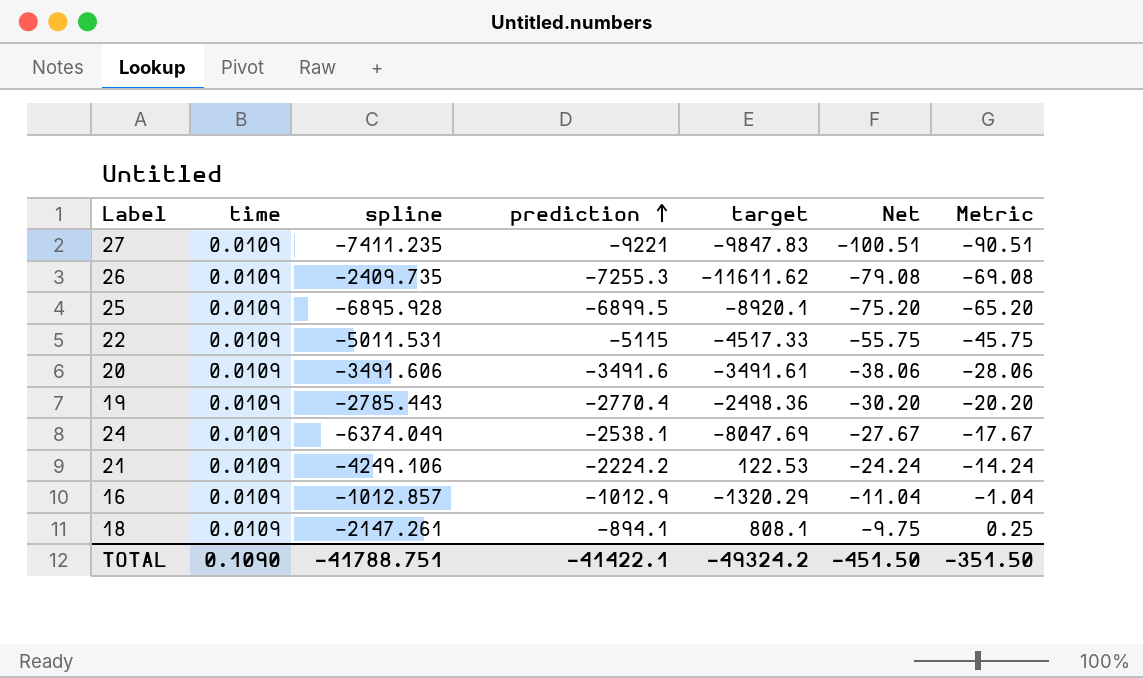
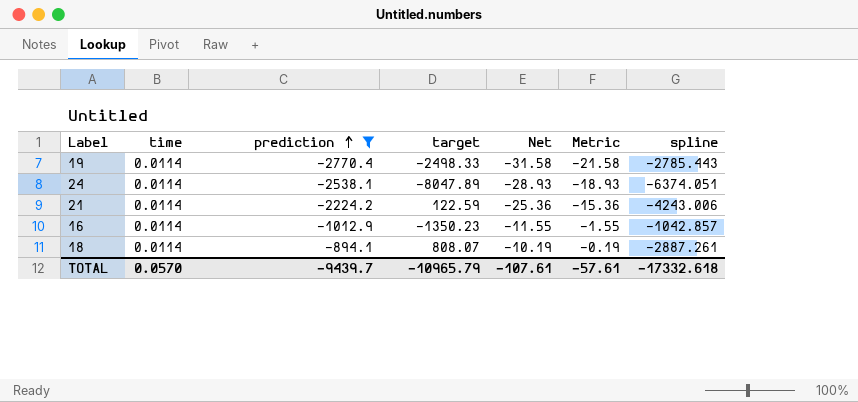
filter: none -> prediction >= -2770.4
column spline | position: 3 -> 7
19 | time: 0.0109 -> 0.0114
19 | target: -2498.36 -> -2498.33
19 | Net: -30.20 -> -31.58
19 | Metric: -20.20 -> -21.58
24 | time: 0.0109 -> 0.0114
24 | target: -8047.69 -> -8047.89
24 | Net: -27.67 -> -28.93
24 | Metric: -17.67 -> -18.93
24 | spline: -6374.049 -> -6374.051
21 | time: 0.0109 -> 0.0114
21 | target: 122.53 -> 122.59
21 | Net: -24.24 -> -25.36
21 | Metric: -14.24 -> -15.36
21 | spline: -4249.106 -> -4243.006
16 | time: 0.0109 -> 0.0114
16 | target: -1320.29 -> -1350.23
16 | Net: -11.04 -> -11.55
16 | Metric: -1.04 -> -1.55
16 | spline: -1012.857 -> -1042.857
18 | time: 0.0109 -> 0.0114
18 | target: 808.1 -> 808.07
18 | Net: -9.75 -> -10.19
18 | Metric: 0.25 -> -0.19
18 | spline: -2147.261 -> -2887.261
TOTAL | time: 0.1090 -> 0.0570
TOTAL | prediction: -41422.1 -> -9439.7
TOTAL | target: -49324.2 -> -10965.79
TOTAL | Net: -451.50 -> -107.61
TOTAL | Metric: -351.50 -> -57.61
TOTAL | spline: -41788.751 -> -17332.618

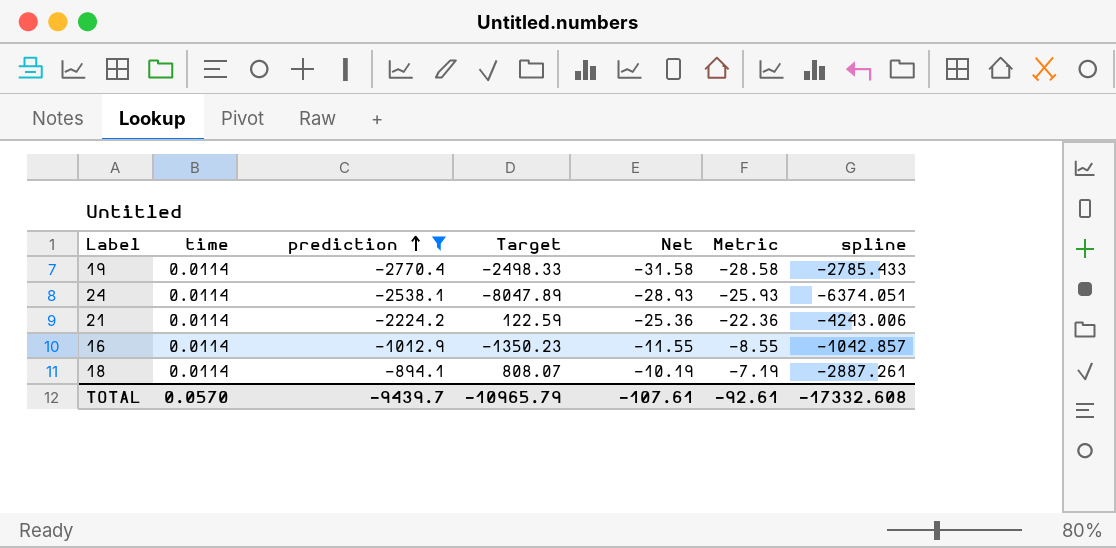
column name: target -> Target
column Metric | formula: [Net] + 10 -> [Net] + 3
19 | spline: -2785.443 -> -2785.433
TOTAL | Metric: -57.61 -> -92.61
TOTAL | spline: -17332.618 -> -17332.608

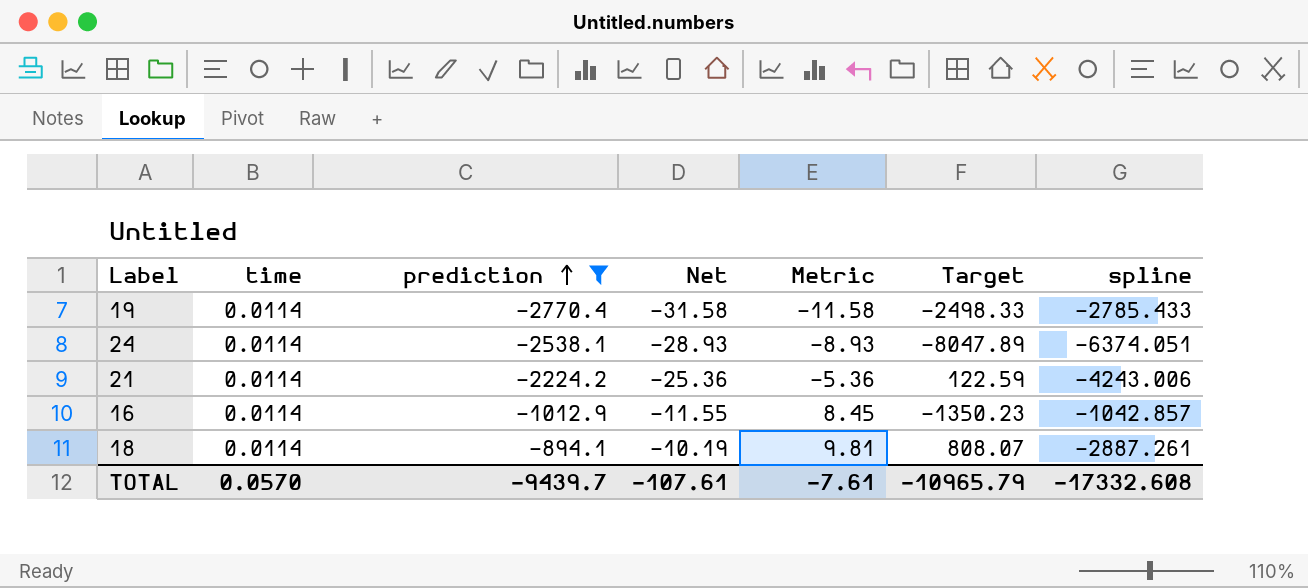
column Metric | formula: [Net] + 3 -> [Net] + 20
column Target | position: 4 -> 6
TOTAL | Metric: -92.61 -> -7.61

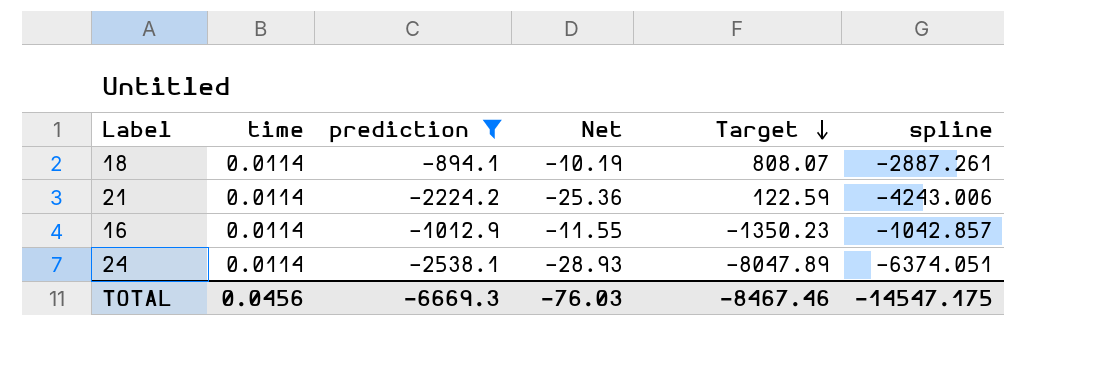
row order: prediction ascending -> Target descending
column Metric | formula: [Net] + 20 -> none
row 19: 0.0114 | -2770.4 | -31.58 | -11.58 | -2498.33 | -2785.433 -> none
TOTAL | time: 0.0570 -> 0.0456
TOTAL | prediction: -9439.7 -> -6669.3
TOTAL | Net: -107.61 -> -76.03
TOTAL | Target: -10965.79 -> -8467.46
TOTAL | spline: -17332.608 -> -14547.175

